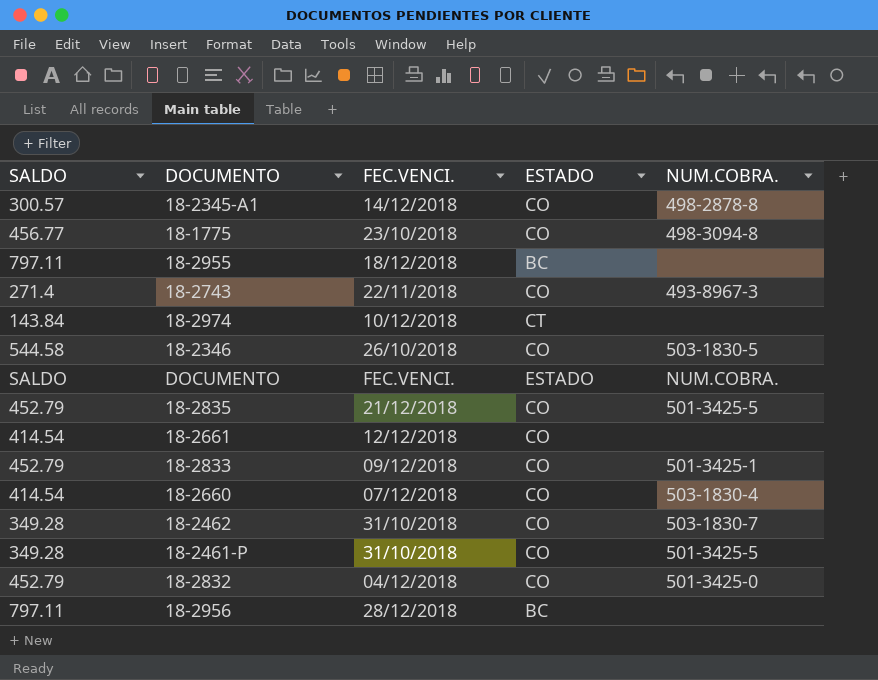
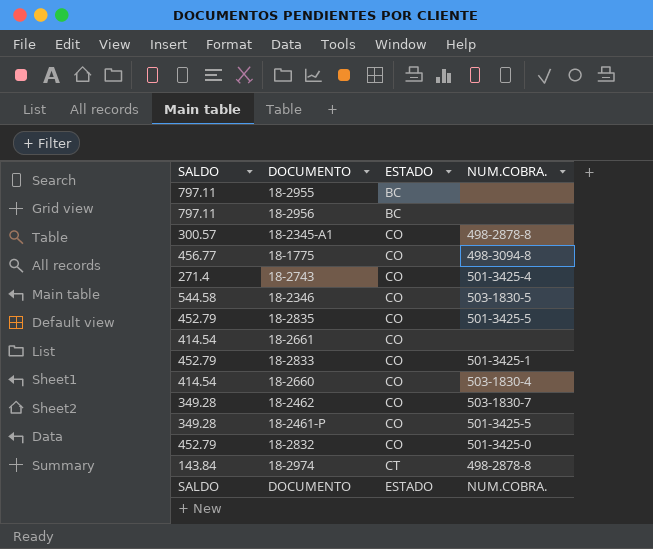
row order: none -> ESTADO ascending
column FEC.VENCI. | position: 3 -> none
18-2743 | NUM.COBRA.: 493-8967-3 -> 501-3425-4
18-2974 | NUM.COBRA.: none -> 498-2878-8

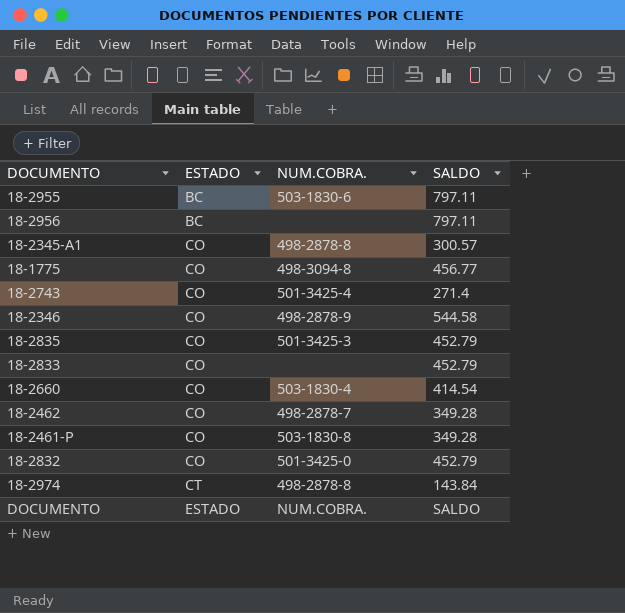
column SALDO | position: 1 -> 4
row 18-2661: 414.54 | CO | none -> none
18-2955 | NUM.COBRA.: none -> 503-1830-6
18-2346 | NUM.COBRA.: 503-1830-5 -> 498-2878-9
18-2835 | NUM.COBRA.: 501-3425-5 -> 501-3425-3
18-2833 | NUM.COBRA.: 501-3425-1 -> none
18-2462 | NUM.COBRA.: 503-1830-7 -> 498-2878-7
18-2461-P | NUM.COBRA.: 501-3425-5 -> 503-1830-8

